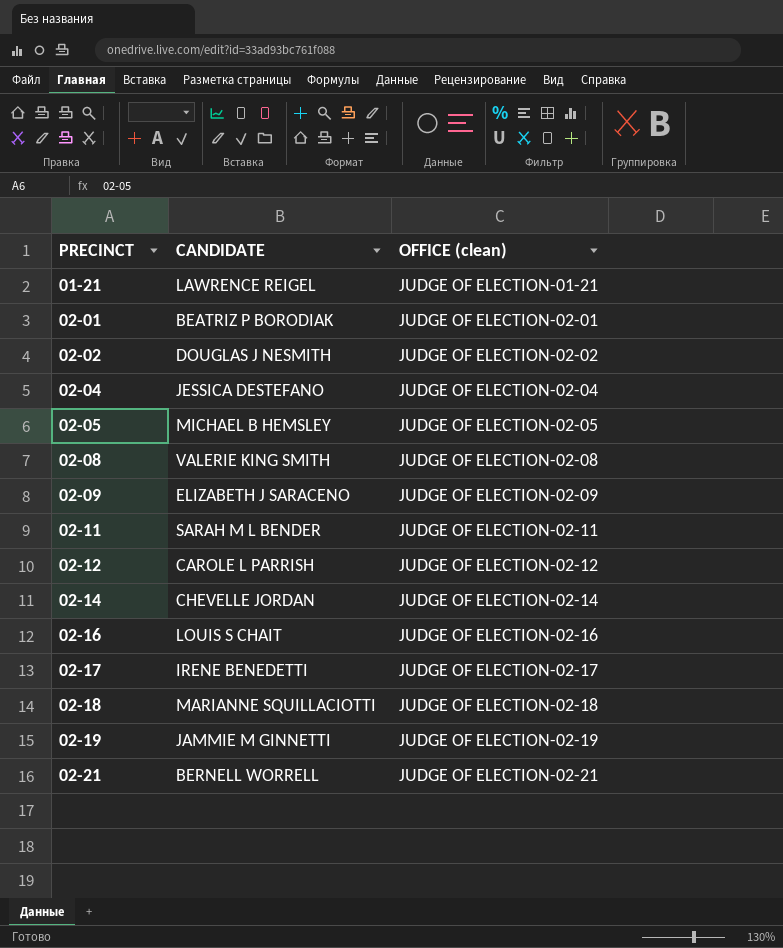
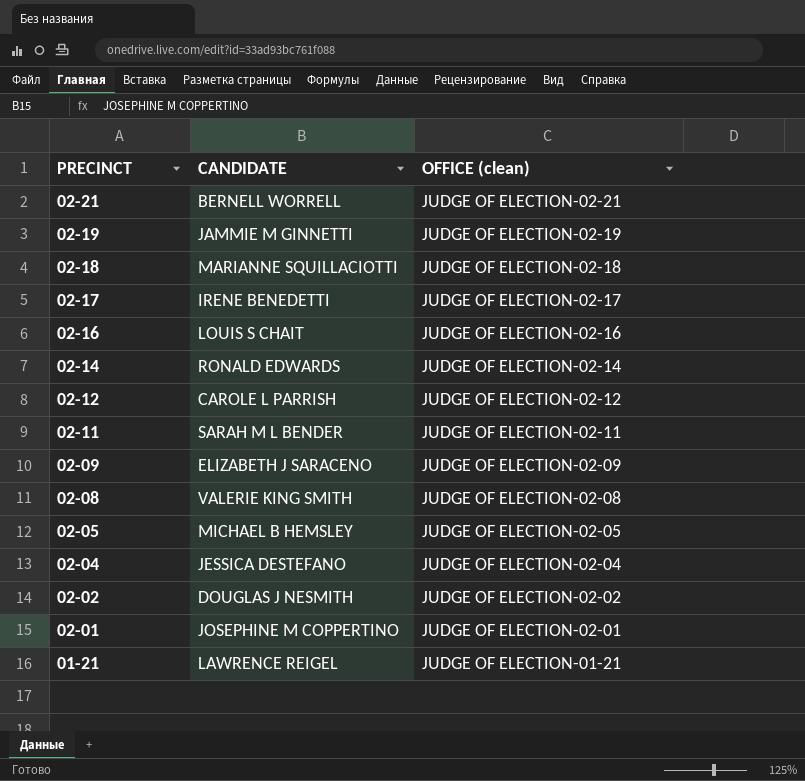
row order: PRECINCT ascending -> PRECINCT descending
02-14 | CANDIDATE: CHEVELLE JORDAN -> RONALD EDWARDS
02-01 | CANDIDATE: BEATRIZ P BORODIAK -> JOSEPHINE M COPPERTINO

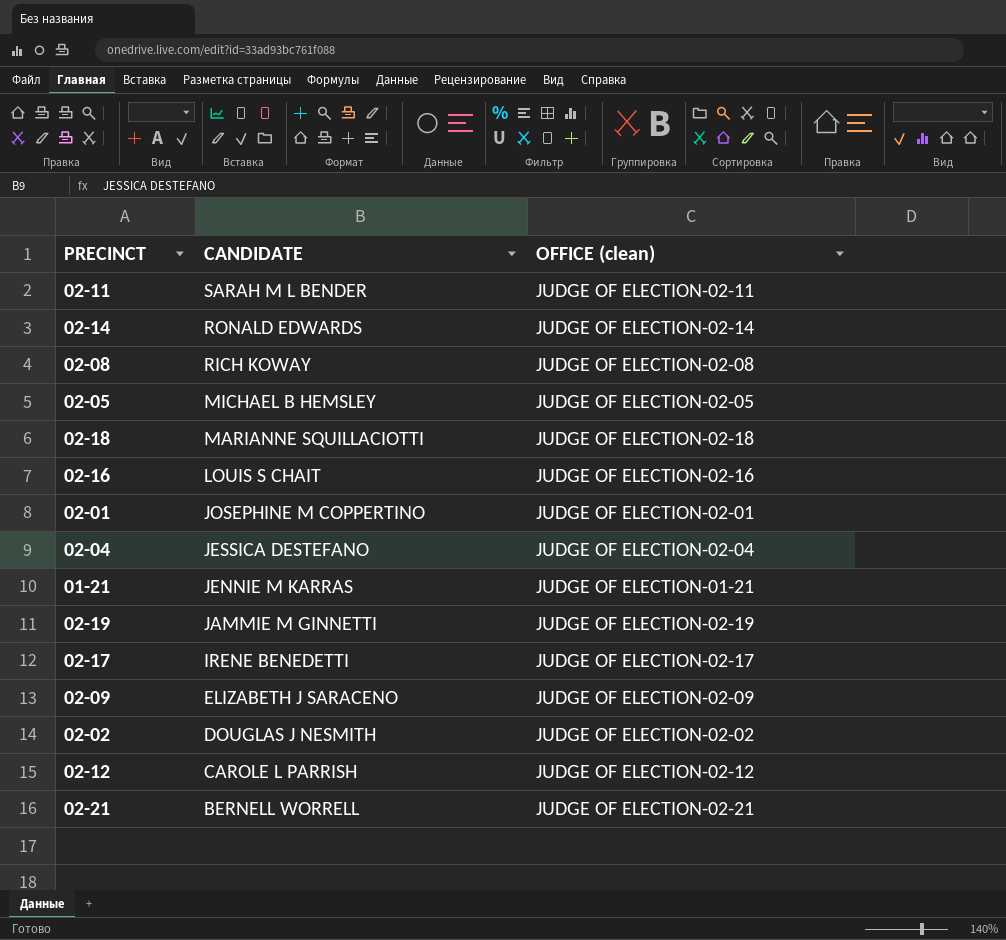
row order: PRECINCT descending -> CANDIDATE descending
02-08 | CANDIDATE: VALERIE KING SMITH -> RICH KOWAY
01-21 | CANDIDATE: LAWRENCE REIGEL -> JENNIE M KARRAS

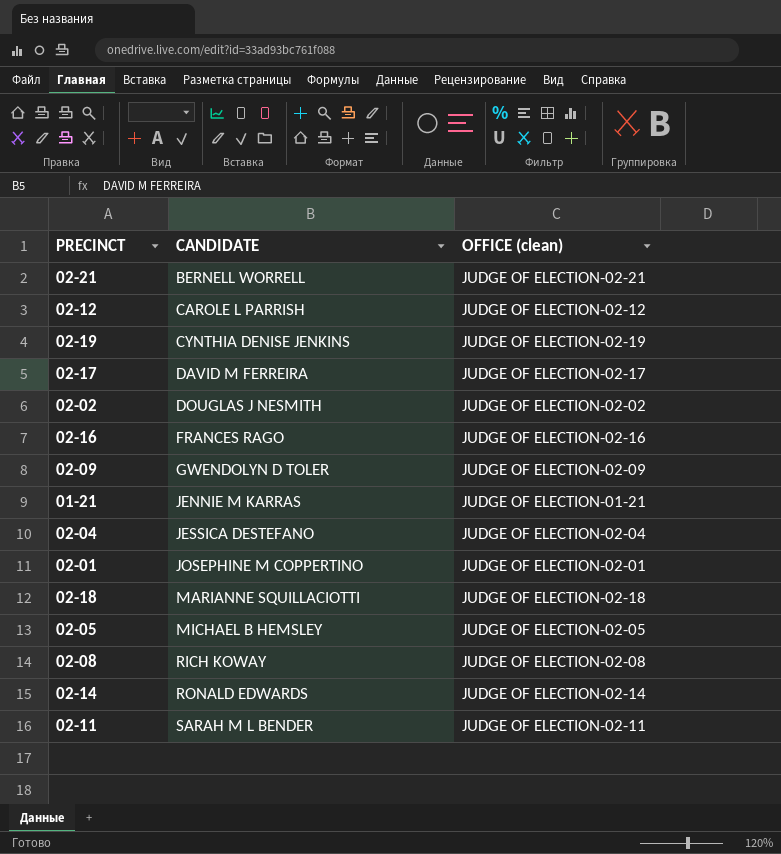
row order: CANDIDATE descending -> CANDIDATE ascending
02-19 | CANDIDATE: JAMMIE M GINNETTI -> CYNTHIA DENISE JENKINS
02-17 | CANDIDATE: IRENE BENEDETTI -> DAVID M FERREIRA
02-16 | CANDIDATE: LOUIS S CHAIT -> FRANCES RAGO
02-09 | CANDIDATE: ELIZABETH J SARACENO -> GWENDOLYN D TOLER

